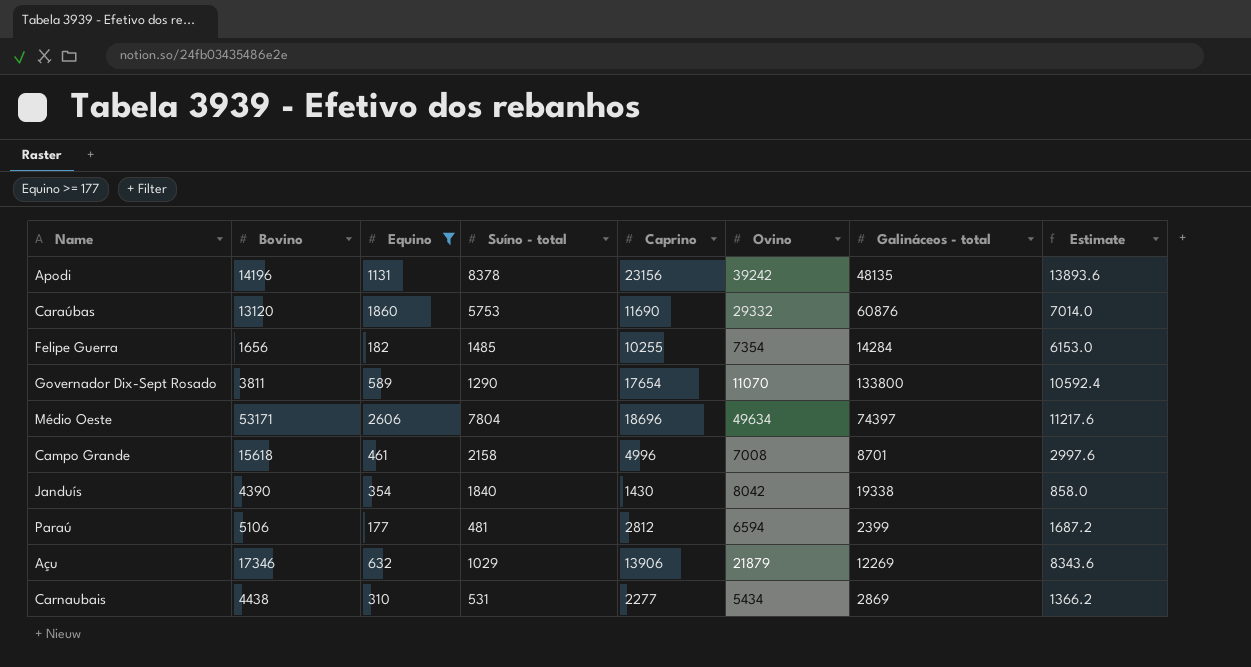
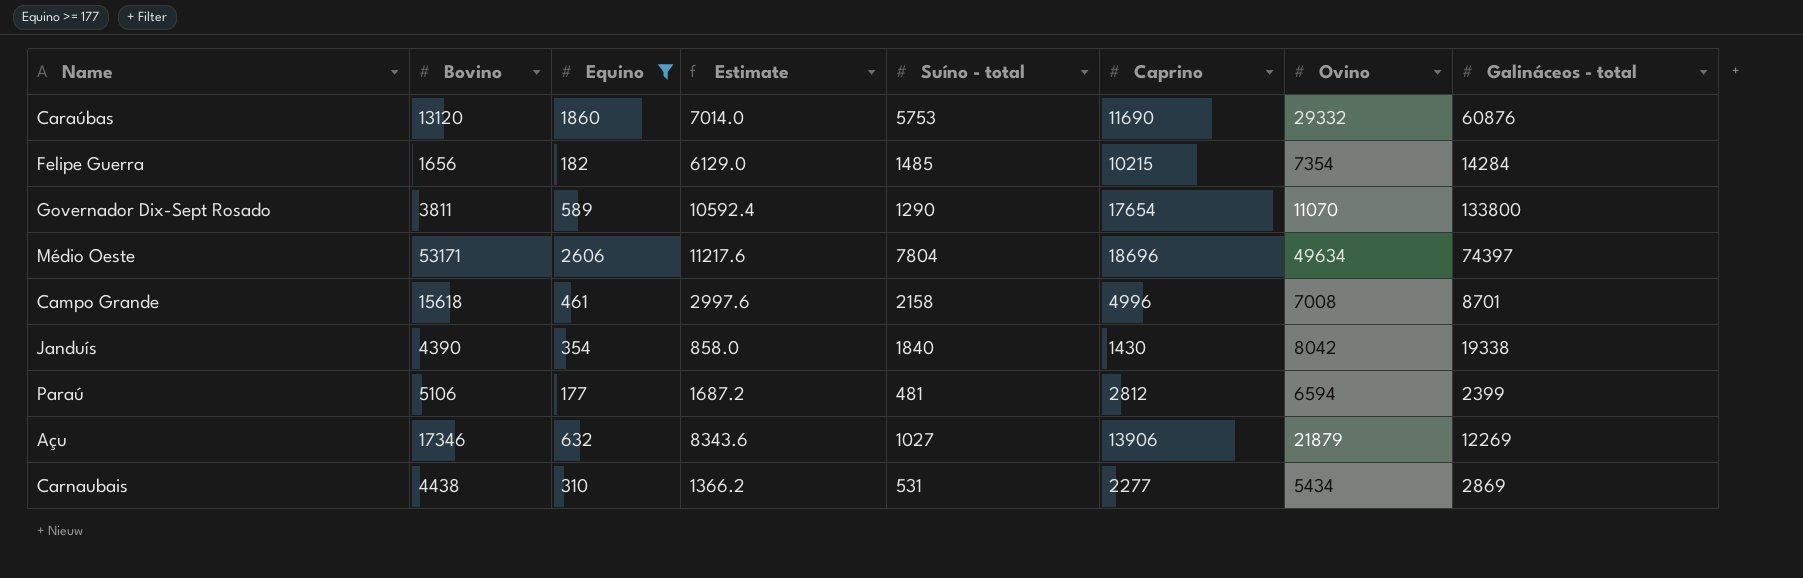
column Estimate | position: 8 -> 4
row Apodi: 14196 | 1131 | 8378 | 23156 | 39242 | 48135 | 13893.6 -> none
Felipe Guerra | Estimate: 6153.0 -> 6129.0
Felipe Guerra | Caprino: 10255 -> 10215
Açu | Suíno - total: 1029 -> 1027

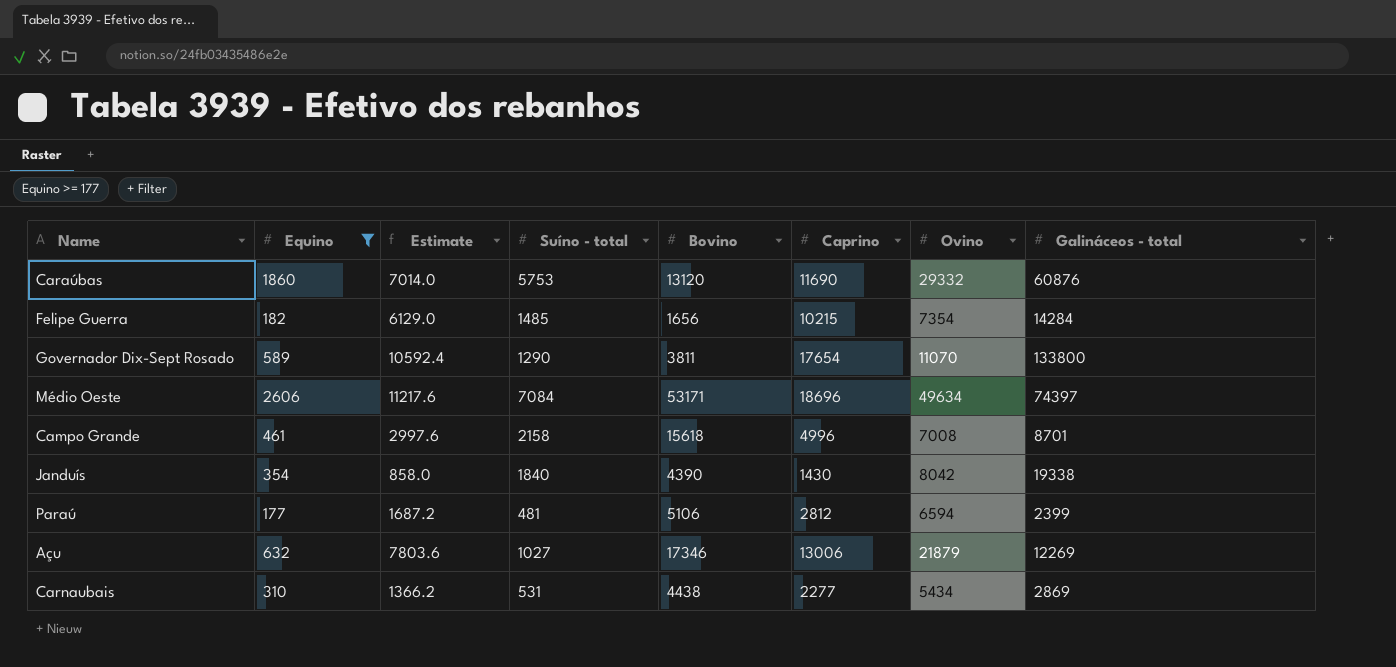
column Bovino | position: 2 -> 5
Médio Oeste | Suíno - total: 7804 -> 7084
Açu | Estimate: 8343.6 -> 7803.6
Açu | Caprino: 13906 -> 13006

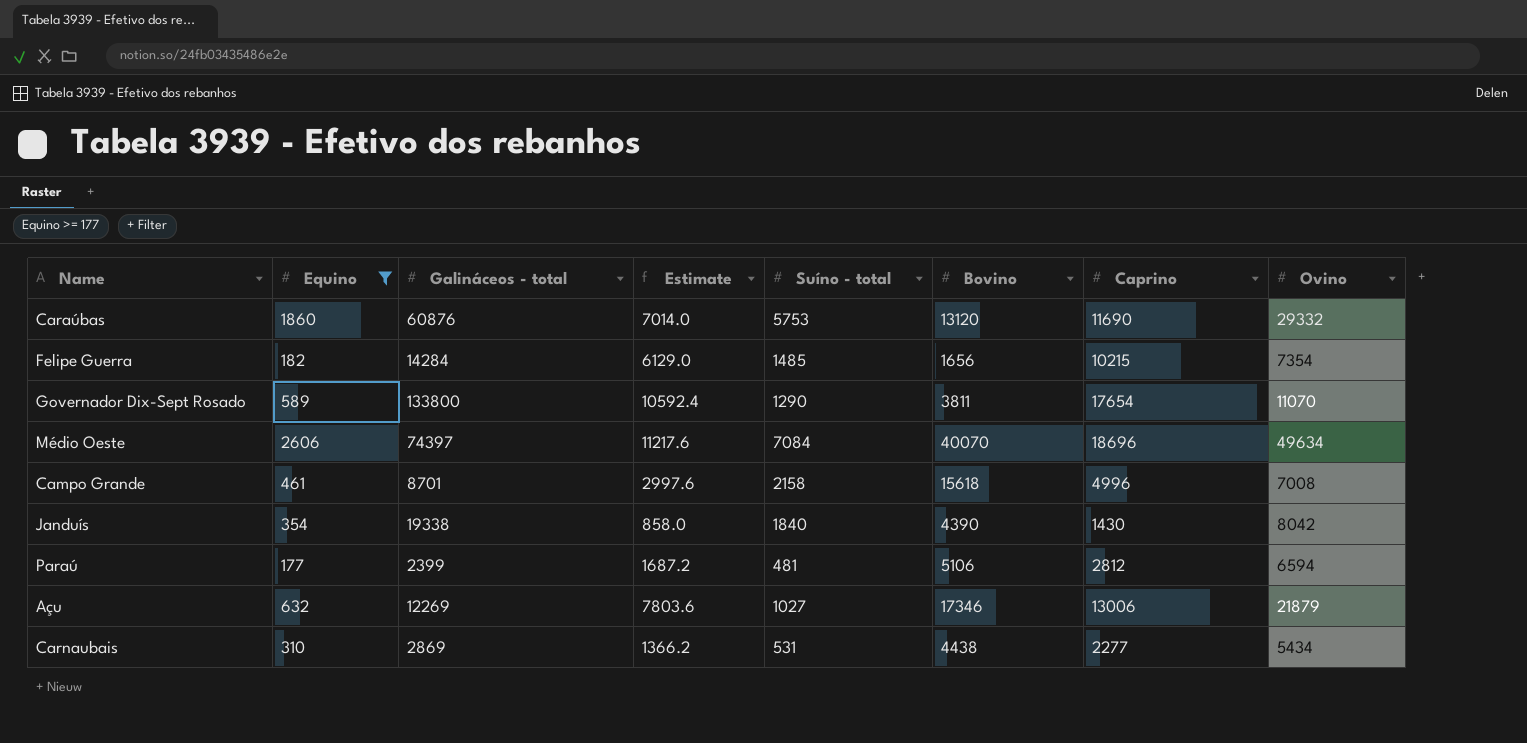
column Galináceos - total | position: 8 -> 3
Médio Oeste | Bovino: 53171 -> 40070

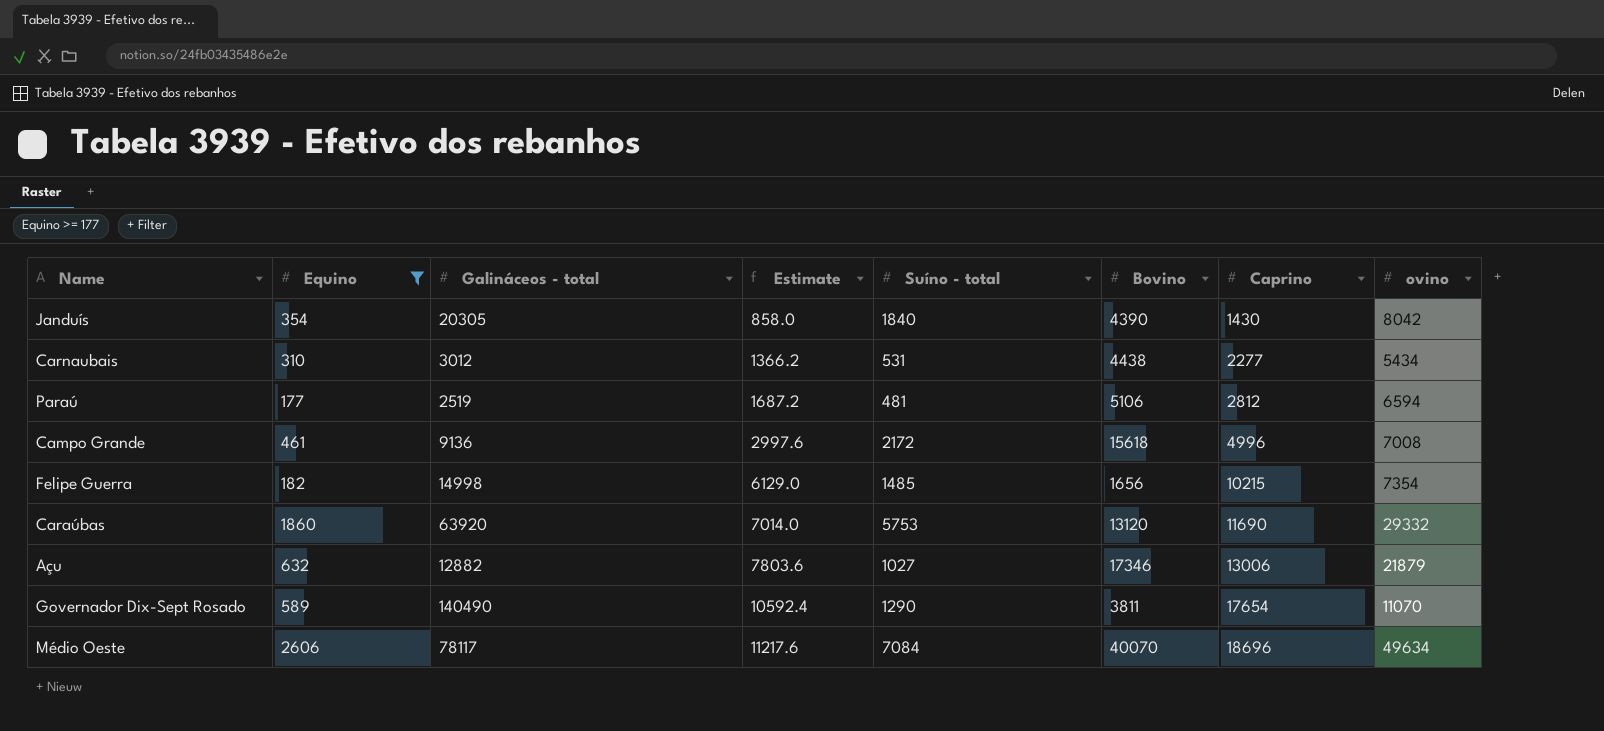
row order: none -> Estimate ascending
column name: Ovino -> ovino
Janduís | Galináceos - total: 19338 -> 20305
Carnaubais | Galináceos - total: 2869 -> 3012
Paraú | Galináceos - total: 2399 -> 2519
Campo Grande | Galináceos - total: 8701 -> 9136
Campo Grande | Suíno - total: 2158 -> 2172
Felipe Guerra | Galináceos - total: 14284 -> 14998
Caraúbas | Galináceos - total: 60876 -> 63920
Açu | Galináceos - total: 12269 -> 12882
Governador Dix-Sept Rosado | Galináceos - total: 133800 -> 140490
Médio Oeste | Galináceos - total: 74397 -> 78117

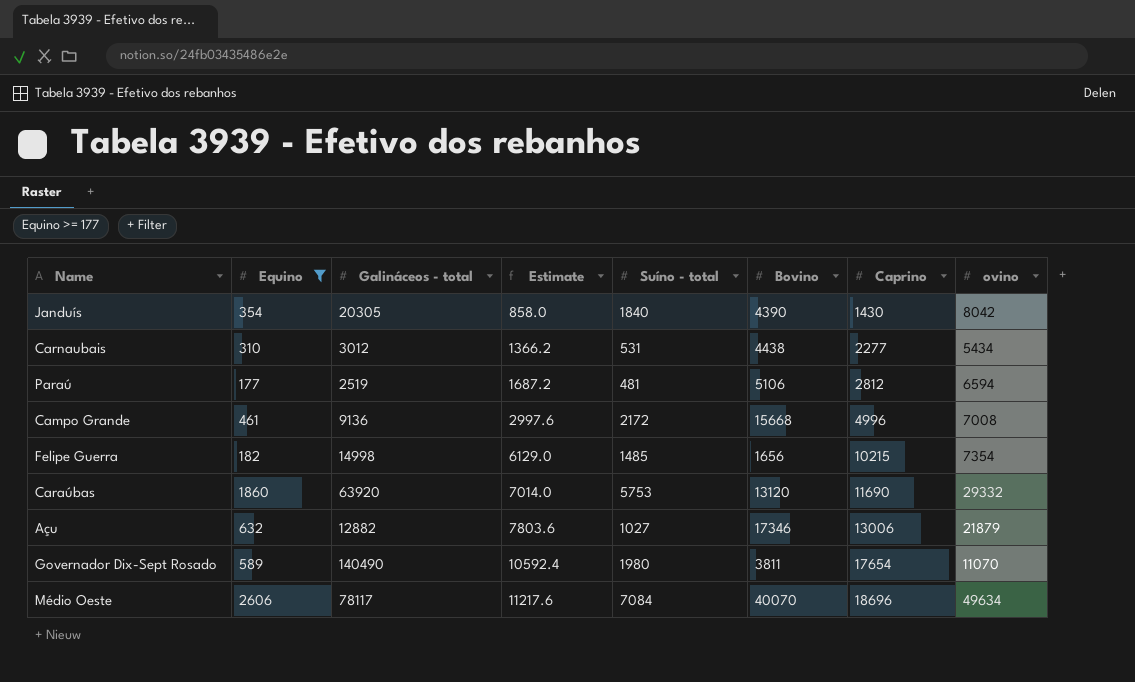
Campo Grande | Bovino: 15618 -> 15668
Governador Dix-Sept Rosado | Suíno - total: 1290 -> 1980

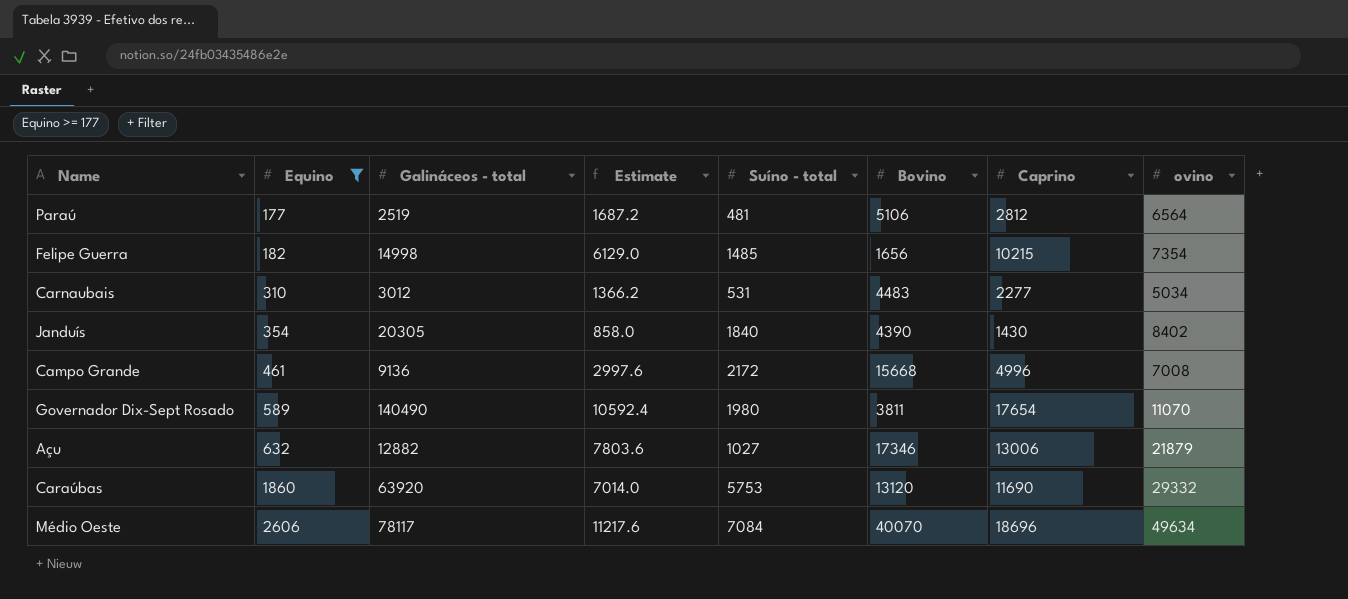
row order: Estimate ascending -> Equino ascending
Paraú | ovino: 6594 -> 6564
Carnaubais | Bovino: 4438 -> 4483
Carnaubais | ovino: 5434 -> 5034
Janduís | ovino: 8042 -> 8402

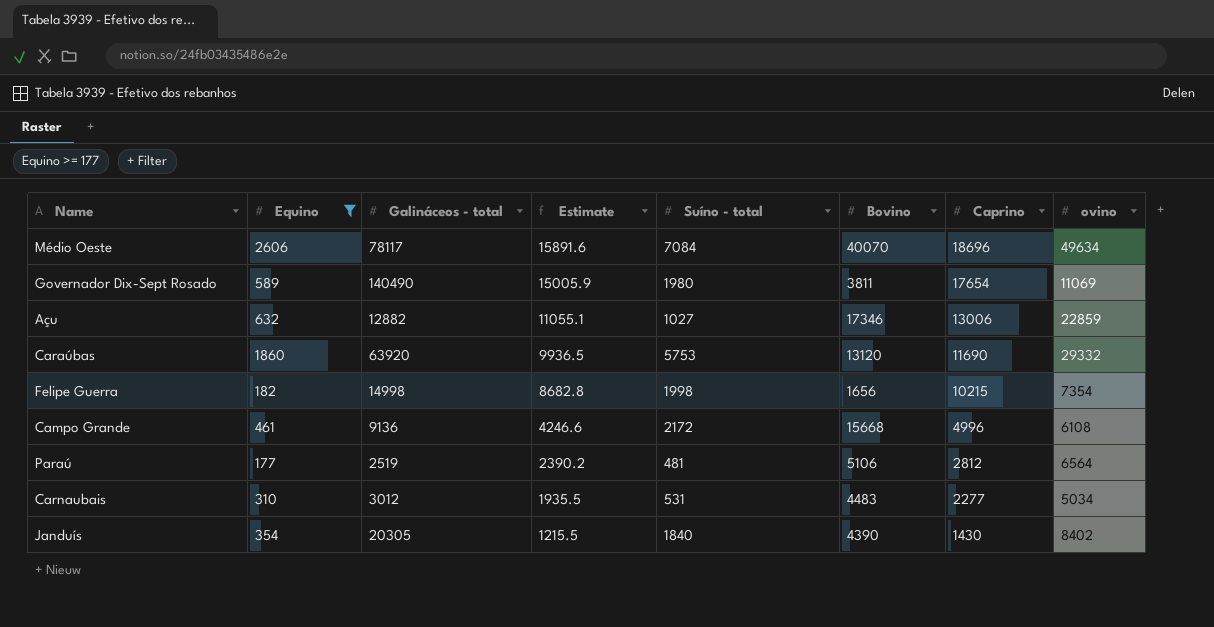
row order: Equino ascending -> Estimate descending
column Estimate | formula: [Caprino] * 0.6 -> [Caprino] * 0.85
Governador Dix-Sept Rosado | ovino: 11070 -> 11069
Açu | ovino: 21879 -> 22859
Felipe Guerra | Suíno - total: 1485 -> 1998
Campo Grande | ovino: 7008 -> 6108

